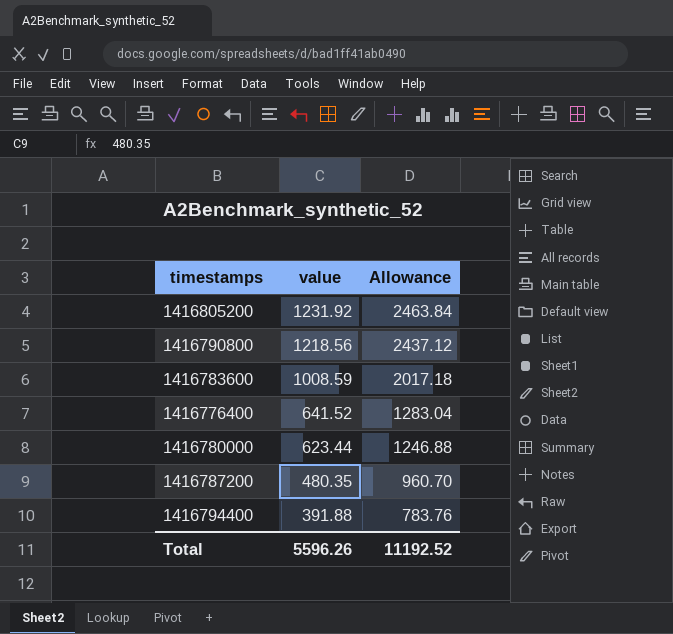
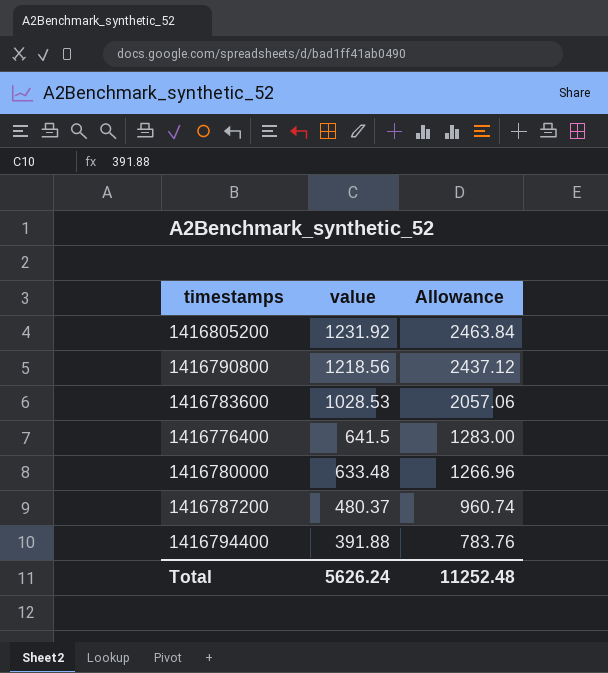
1416783600 | value: 1008.59 -> 1028.53
1416783600 | Allowance: 2017.18 -> 2057.06
1416776400 | value: 641.52 -> 641.5
1416776400 | Allowance: 1283.04 -> 1283.00
1416780000 | value: 623.44 -> 633.48
1416780000 | Allowance: 1246.88 -> 1266.96
1416787200 | value: 480.35 -> 480.37
1416787200 | Allowance: 960.70 -> 960.74
Total | value: 5596.26 -> 5626.24
Total | Allowance: 11192.52 -> 11252.48

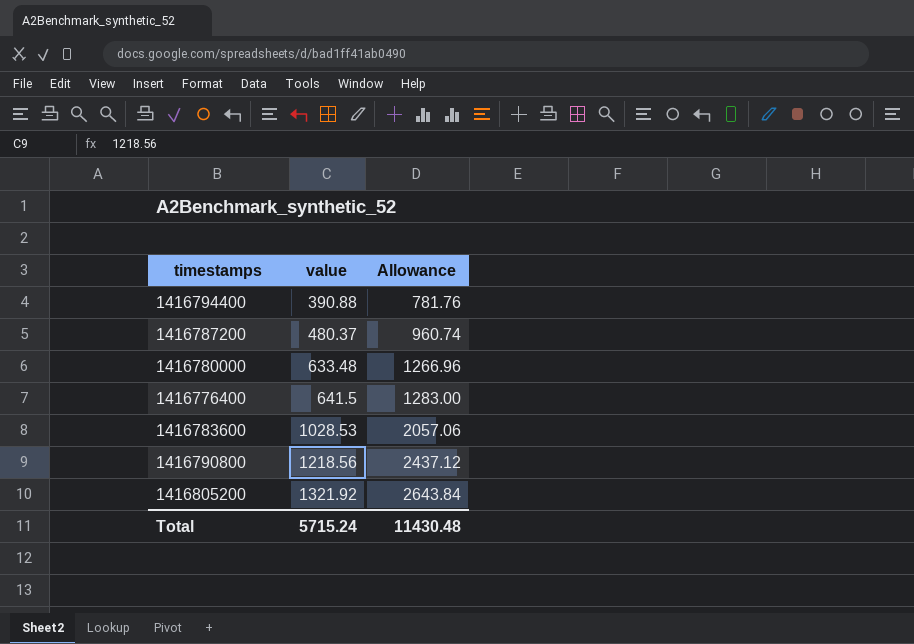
row order: value descending -> value ascending
1416794400 | value: 391.88 -> 390.88
1416794400 | Allowance: 783.76 -> 781.76
1416805200 | value: 1231.92 -> 1321.92
1416805200 | Allowance: 2463.84 -> 2643.84
Total | value: 5626.24 -> 5715.24
Total | Allowance: 11252.48 -> 11430.48

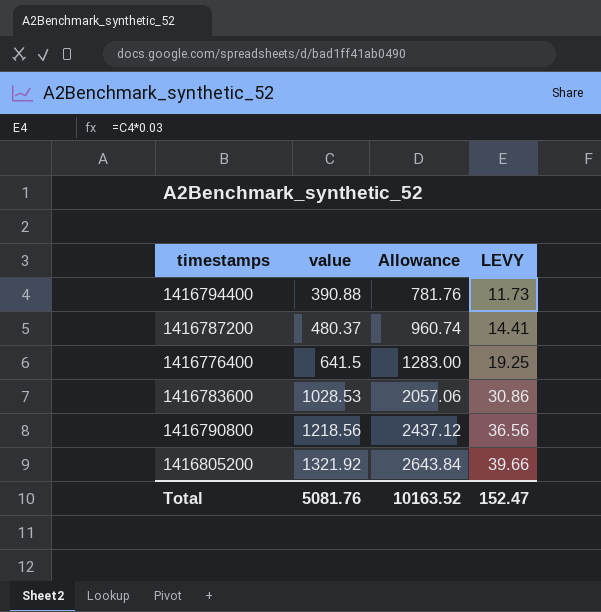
column LEVY | formula: none -> [value] * 0.03
row 1416780000: 633.48 | 1266.96 -> none
Total | value: 5715.24 -> 5081.76
Total | Allowance: 11430.48 -> 10163.52

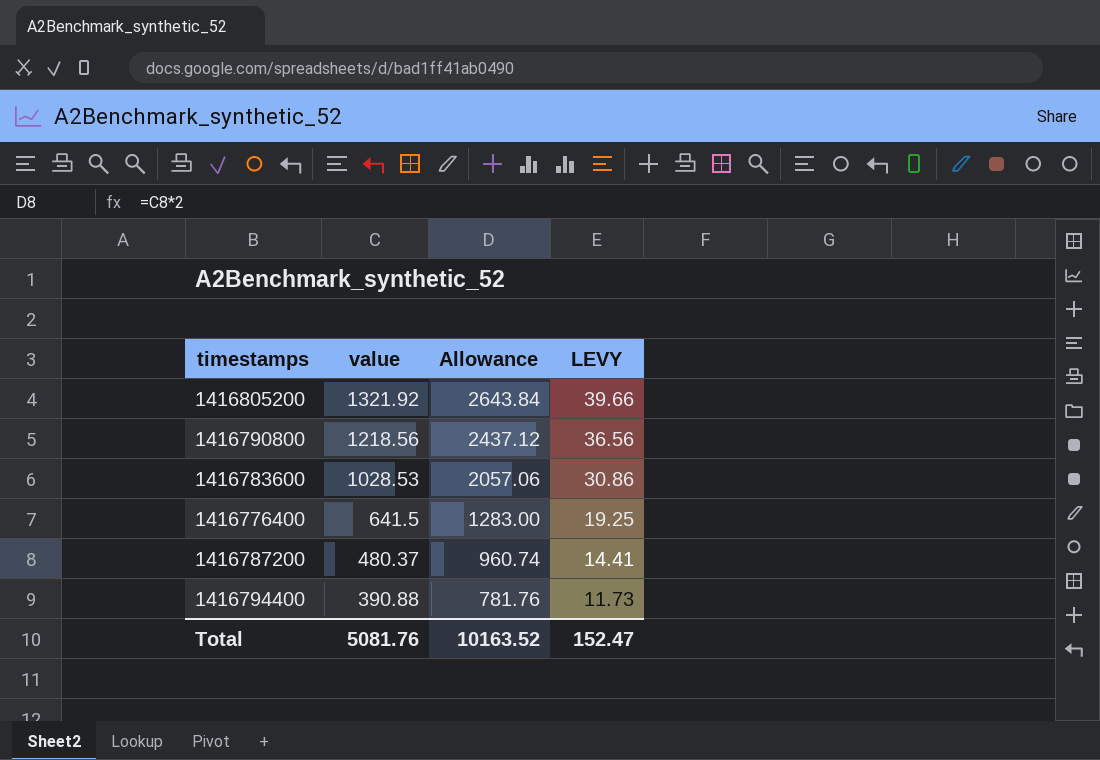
row order: value ascending -> value descending

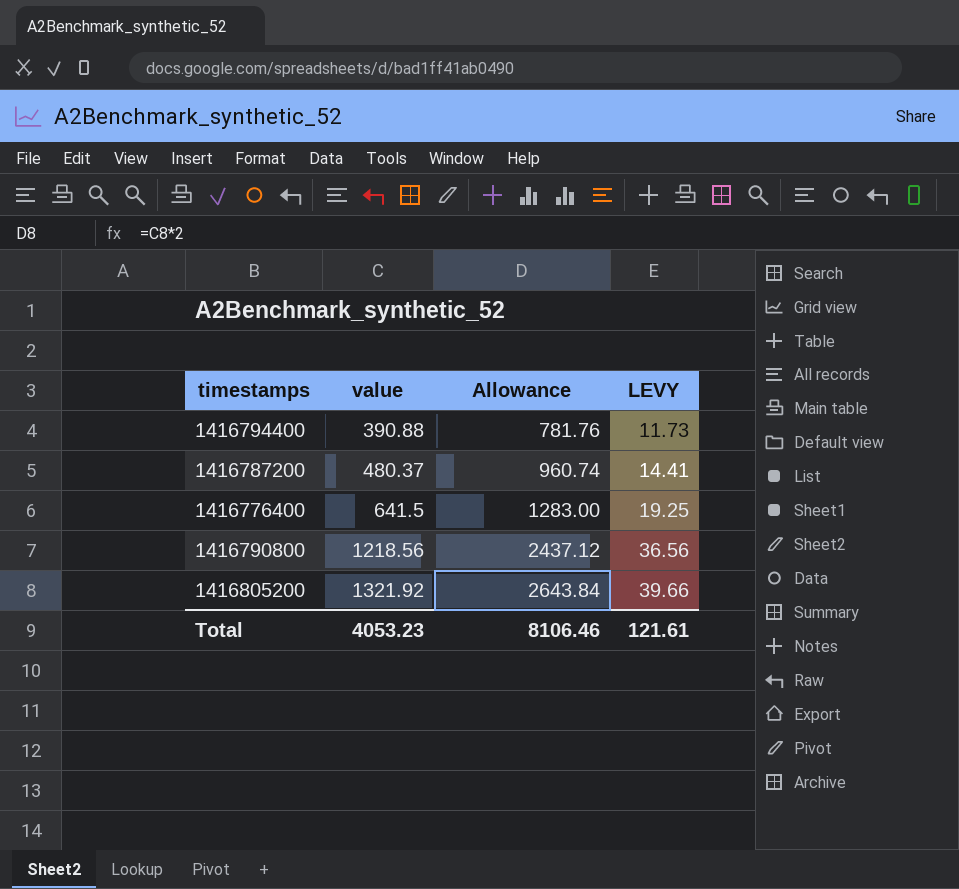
row order: value descending -> value ascending
row 1416783600: 1028.53 | 2057.06 | 30.86 -> none
Total | value: 5081.76 -> 4053.23
Total | Allowance: 10163.52 -> 8106.46
Total | LEVY: 152.47 -> 121.61

